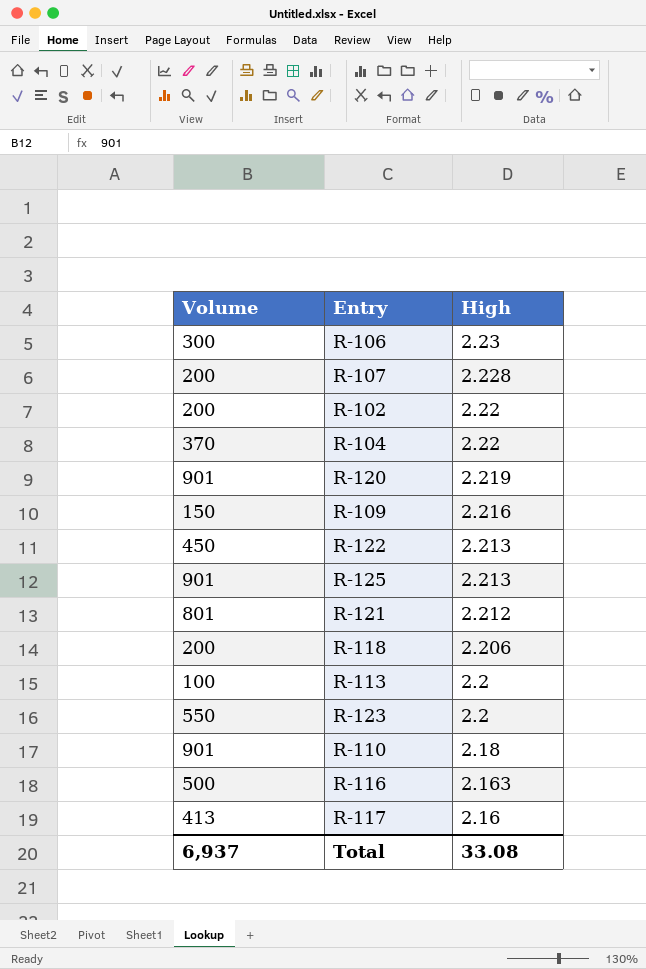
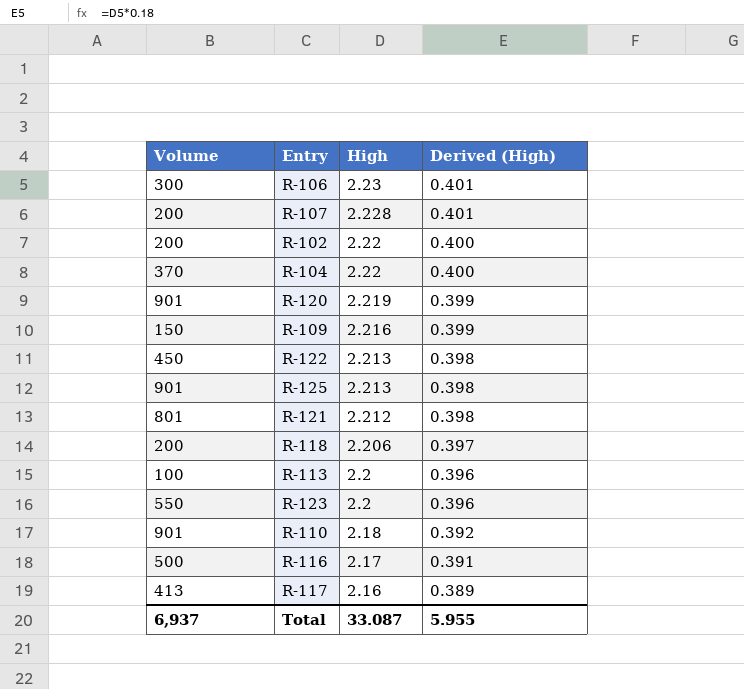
column Derived (High) | formula: none -> [High] * 0.18
R-116 | High: 2.163 -> 2.17
Total | High: 33.08 -> 33.087

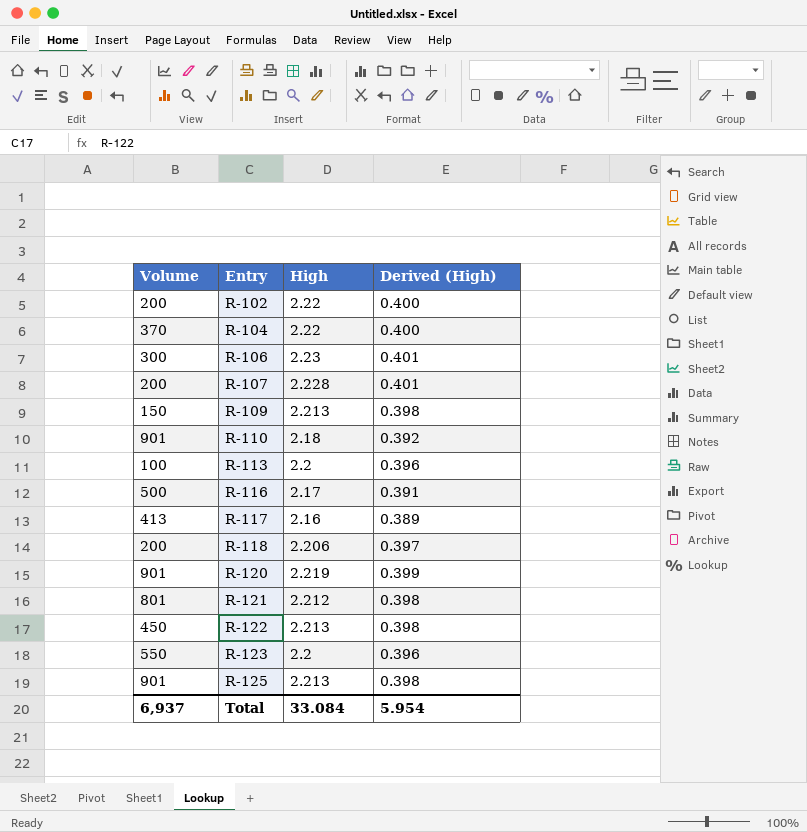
row order: High descending -> Entry ascending
R-109 | High: 2.216 -> 2.213
R-109 | Derived (High): 0.399 -> 0.398
Total | High: 33.087 -> 33.084
Total | Derived (High): 5.955 -> 5.954

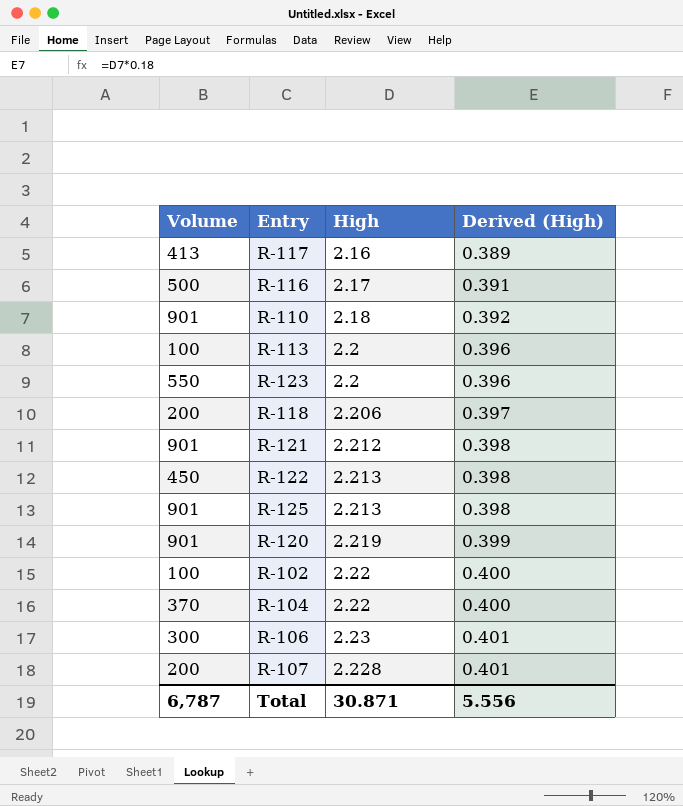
row order: Entry ascending -> Derived (High) ascending
row R-109: 150 | 2.213 | 0.398 -> none
R-121 | Volume: 801 -> 901
R-102 | Volume: 200 -> 100
Total | Volume: 6,937 -> 6,787
Total | High: 33.084 -> 30.871
Total | Derived (High): 5.954 -> 5.556

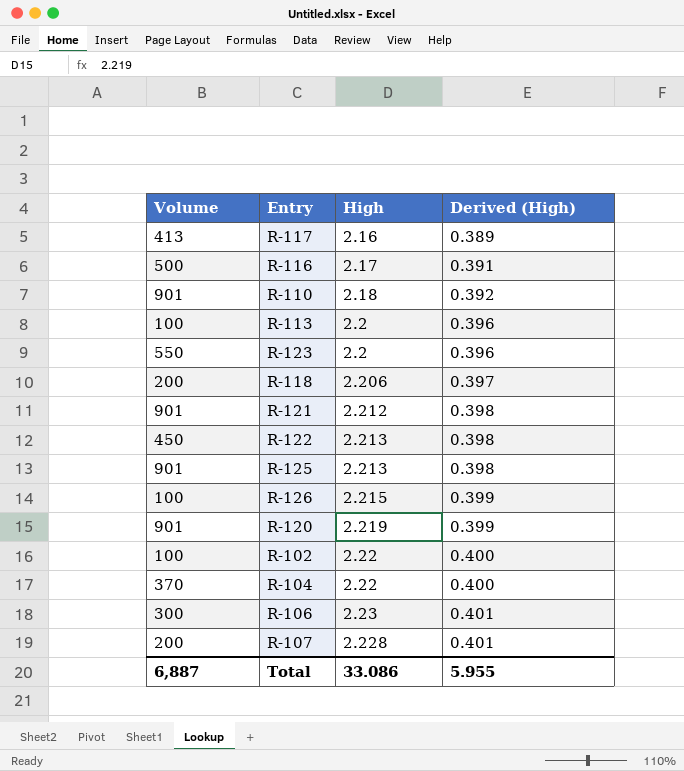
row R-126: none -> 100 | 2.215 | 0.399
Total | Volume: 6,787 -> 6,887
Total | High: 30.871 -> 33.086
Total | Derived (High): 5.556 -> 5.955

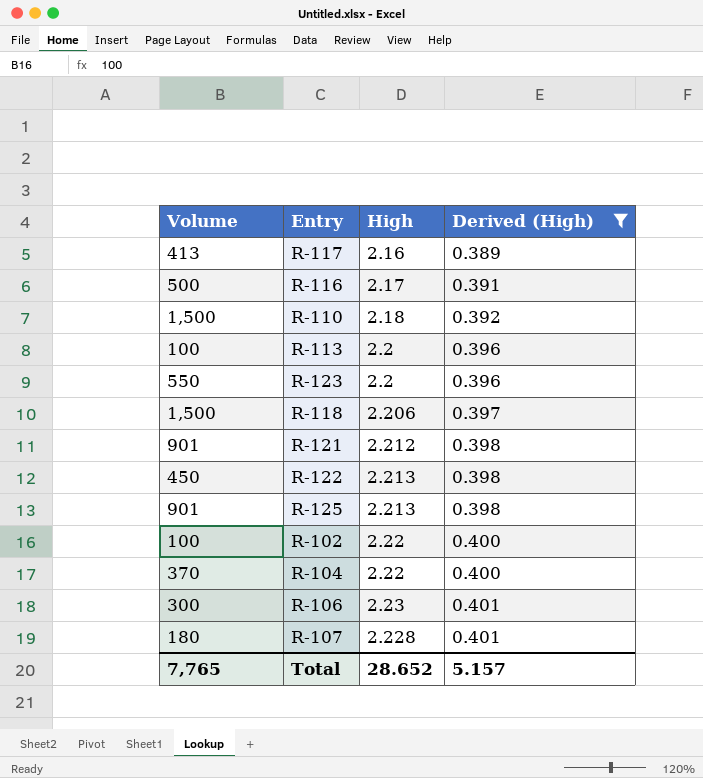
filter: none -> Derived (High) != 0.399
R-110 | Volume: 901 -> 1,500
R-118 | Volume: 200 -> 1,500
R-107 | Volume: 200 -> 180
Total | Volume: 6,887 -> 7,765
Total | High: 33.086 -> 28.652
Total | Derived (High): 5.955 -> 5.157

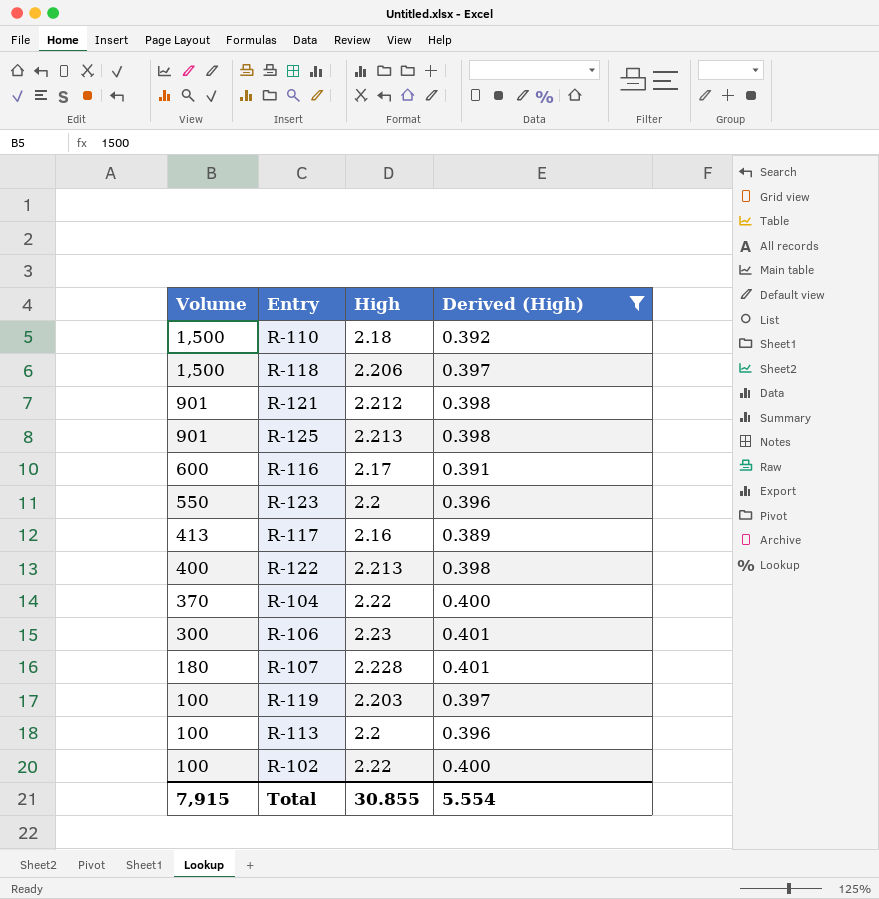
row order: Derived (High) ascending -> Volume descending
R-116 | Volume: 500 -> 600
R-122 | Volume: 450 -> 400
row R-119: none -> 100 | 2.203 | 0.397
Total | Volume: 7,765 -> 7,915
Total | High: 28.652 -> 30.855
Total | Derived (High): 5.157 -> 5.554

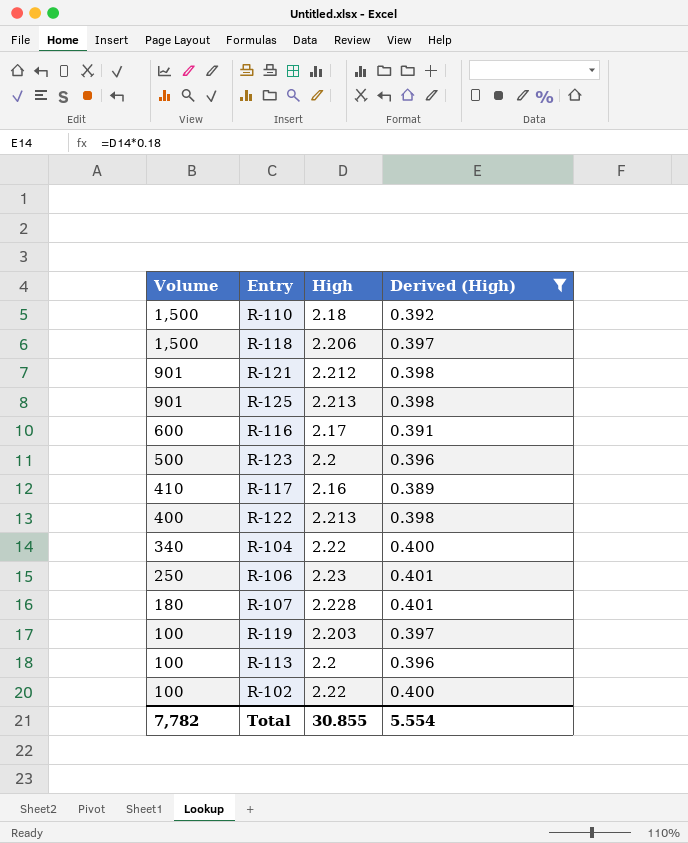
R-123 | Volume: 550 -> 500
R-117 | Volume: 413 -> 410
R-104 | Volume: 370 -> 340
R-106 | Volume: 300 -> 250
Total | Volume: 7,915 -> 7,782

